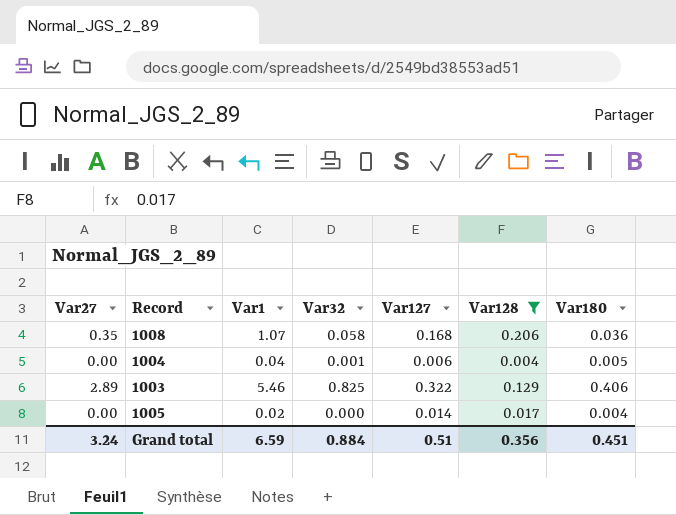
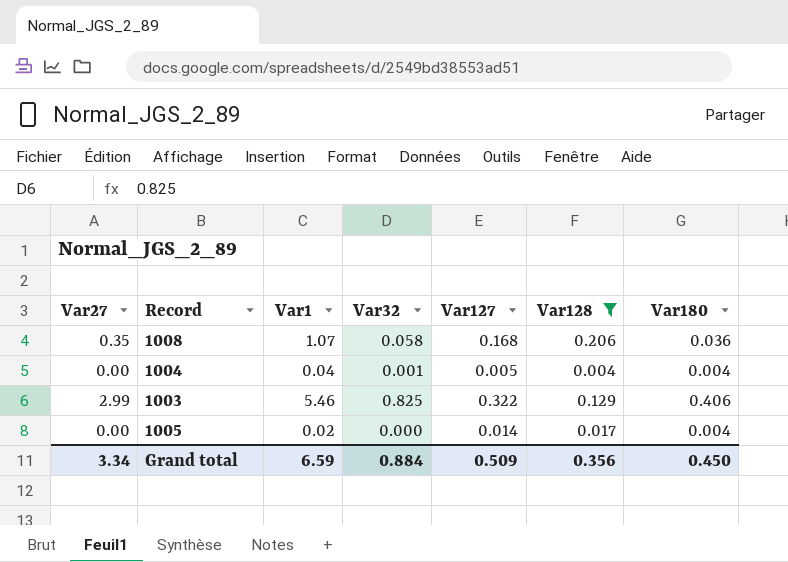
1004 | Var127: 0.006 -> 0.005
1004 | Var180: 0.005 -> 0.004
1003 | Var27: 2.89 -> 2.99
Grand total | Var27: 3.24 -> 3.34
Grand total | Var127: 0.51 -> 0.509
Grand total | Var180: 0.451 -> 0.450

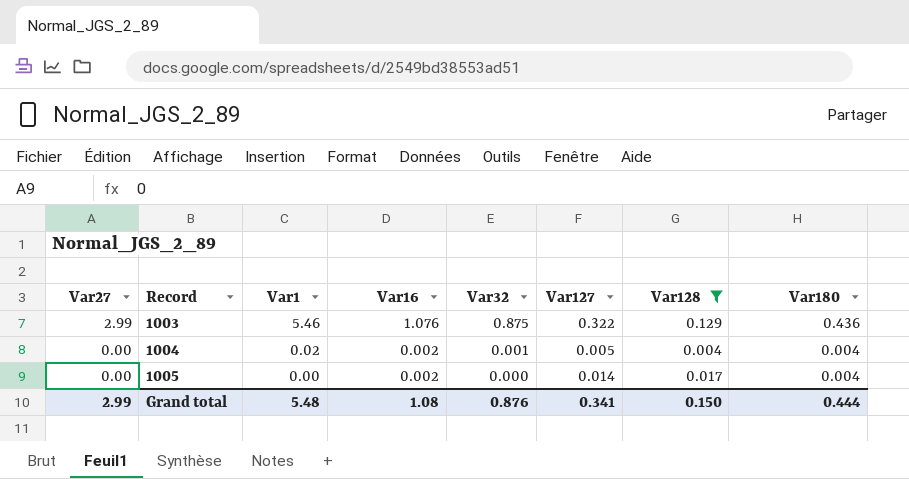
row order: none -> Var27 descending
column Var16 | position: none -> 4
row 1008: 0.35 | 1.07 | 0.058 | 0.168 | 0.206 | 0.036 -> none
1003 | Var32: 0.825 -> 0.875
1003 | Var180: 0.406 -> 0.436
1004 | Var1: 0.04 -> 0.02
1005 | Var1: 0.02 -> 0.00
Grand total | Var27: 3.34 -> 2.99
Grand total | Var1: 6.59 -> 5.48
Grand total | Var32: 0.884 -> 0.876
Grand total | Var127: 0.509 -> 0.341
Grand total | Var128: 0.356 -> 0.150
Grand total | Var180: 0.450 -> 0.444

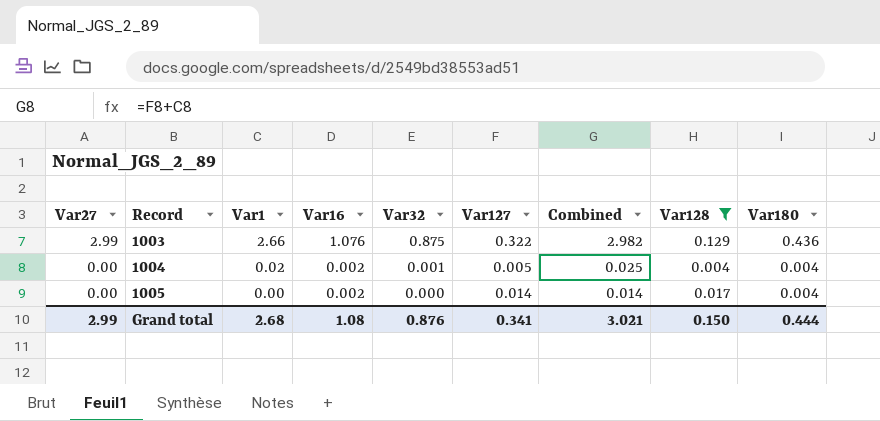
column Combined | formula: none -> [Var1] + [Var127]
1003 | Var1: 5.46 -> 2.66
Grand total | Var1: 5.48 -> 2.68

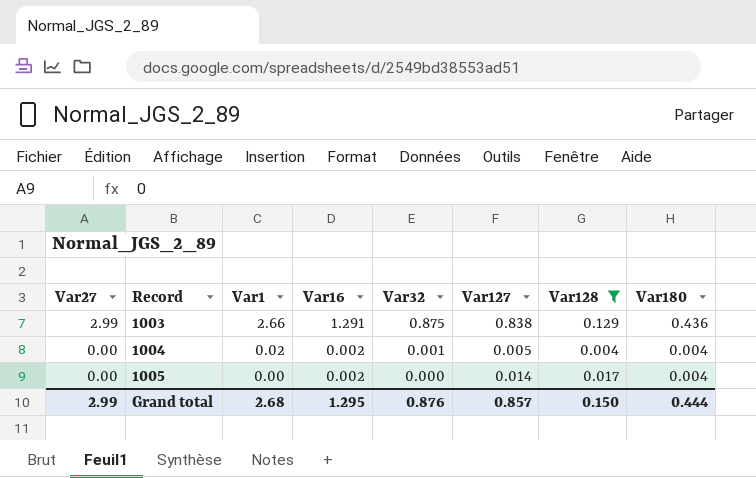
column Combined | formula: [Var1] + [Var127] -> none
1003 | Var16: 1.076 -> 1.291
1003 | Var127: 0.322 -> 0.838
Grand total | Var16: 1.08 -> 1.295
Grand total | Var127: 0.341 -> 0.857

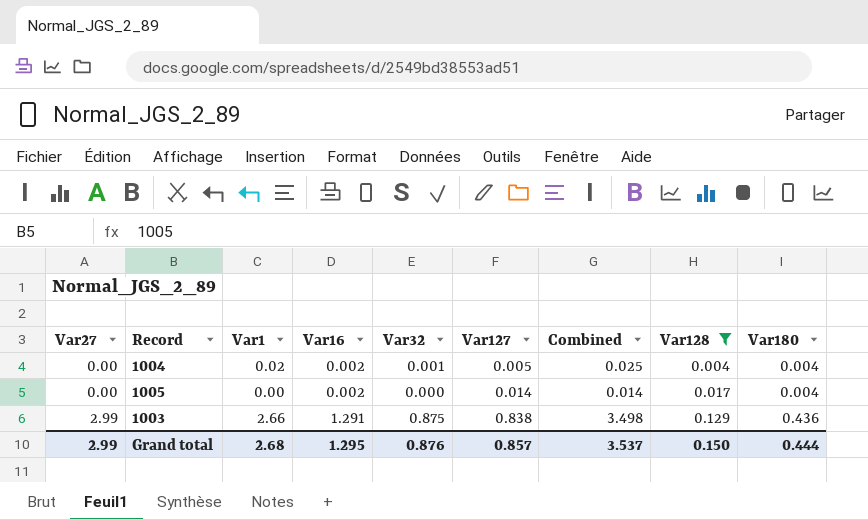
row order: Var27 descending -> Var27 ascending
column Combined | formula: none -> [Var1] + [Var127]

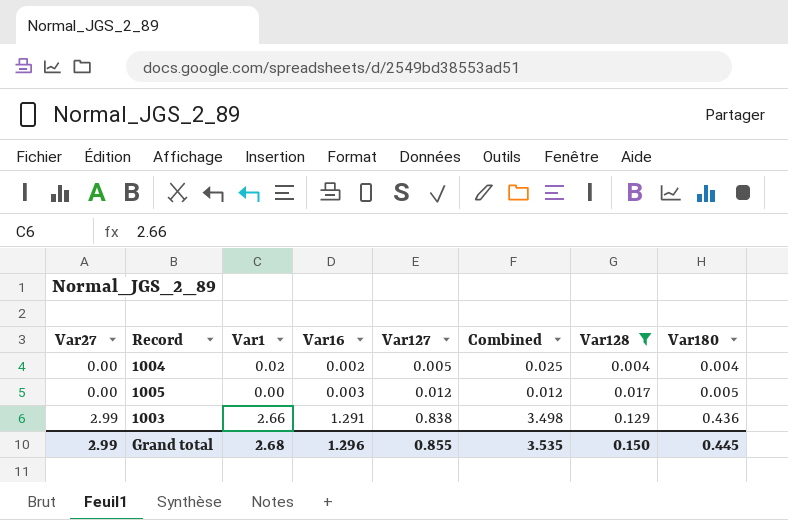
column Var32 | position: 5 -> none
1005 | Var16: 0.002 -> 0.003
1005 | Var127: 0.014 -> 0.012
1005 | Combined: 0.014 -> 0.012
1005 | Var180: 0.004 -> 0.005
Grand total | Var16: 1.295 -> 1.296
Grand total | Var127: 0.857 -> 0.855
Grand total | Combined: 3.537 -> 3.535
Grand total | Var180: 0.444 -> 0.445

